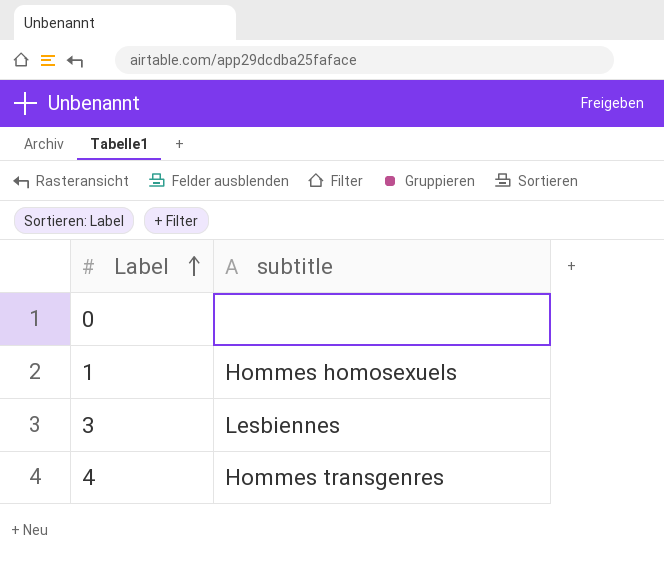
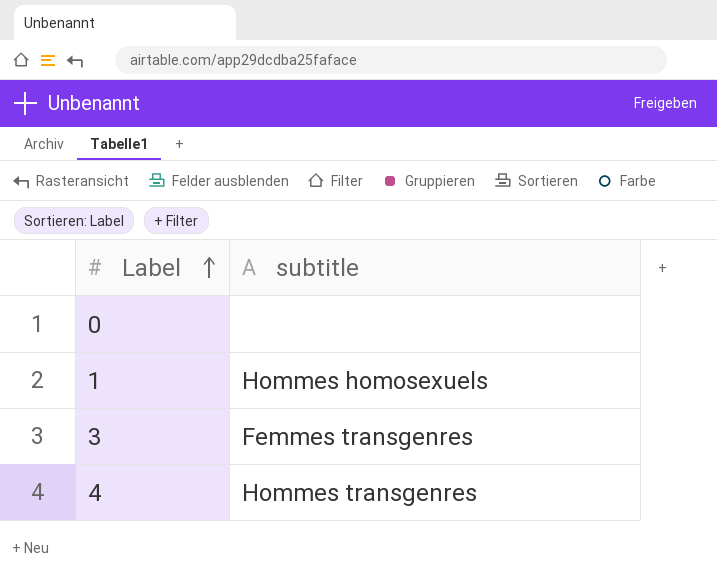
3 | subtitle: Lesbiennes -> Femmes transgenres

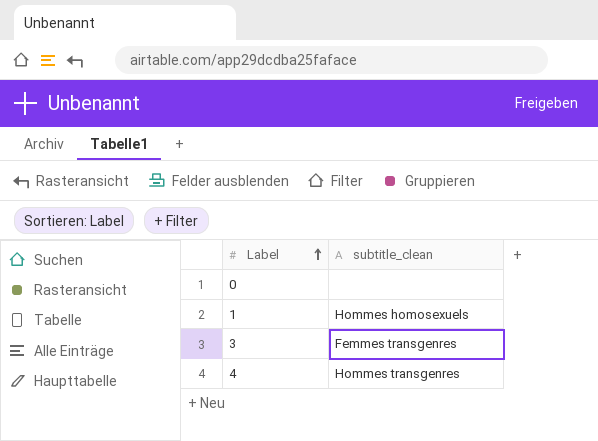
column name: subtitle -> subtitle_clean

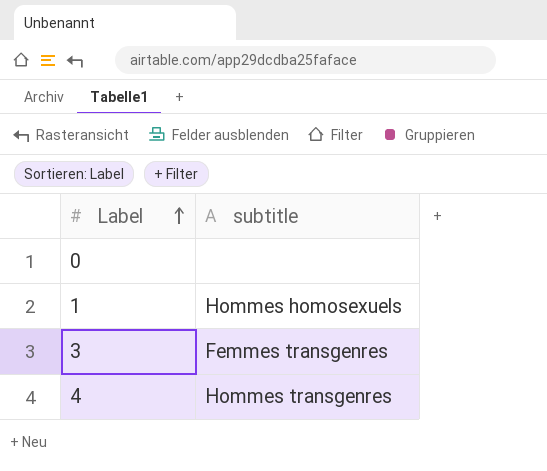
column name: subtitle_clean -> subtitle

